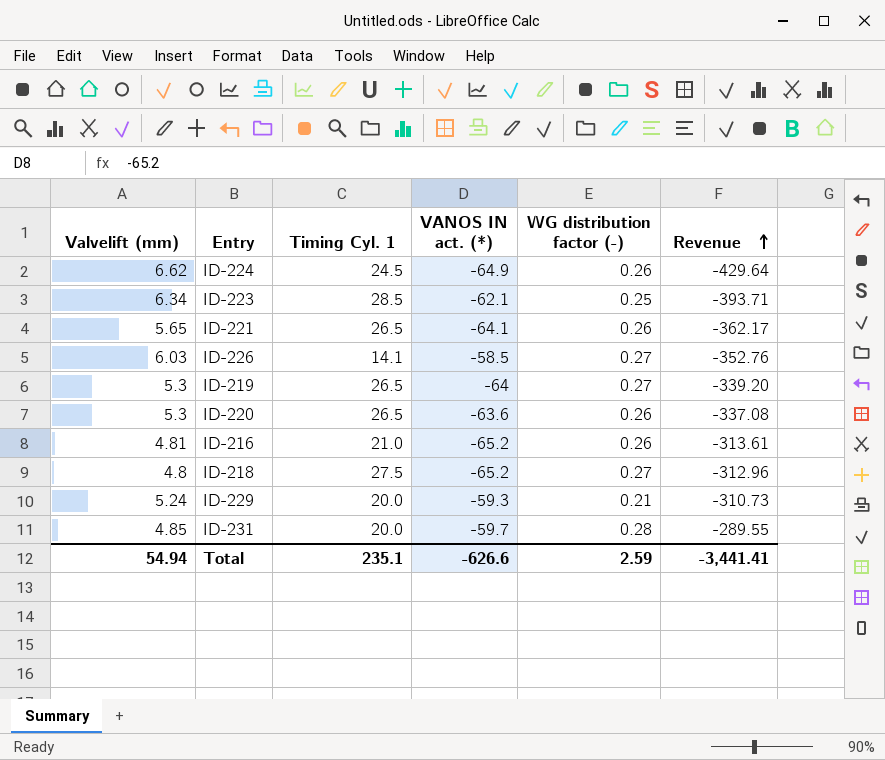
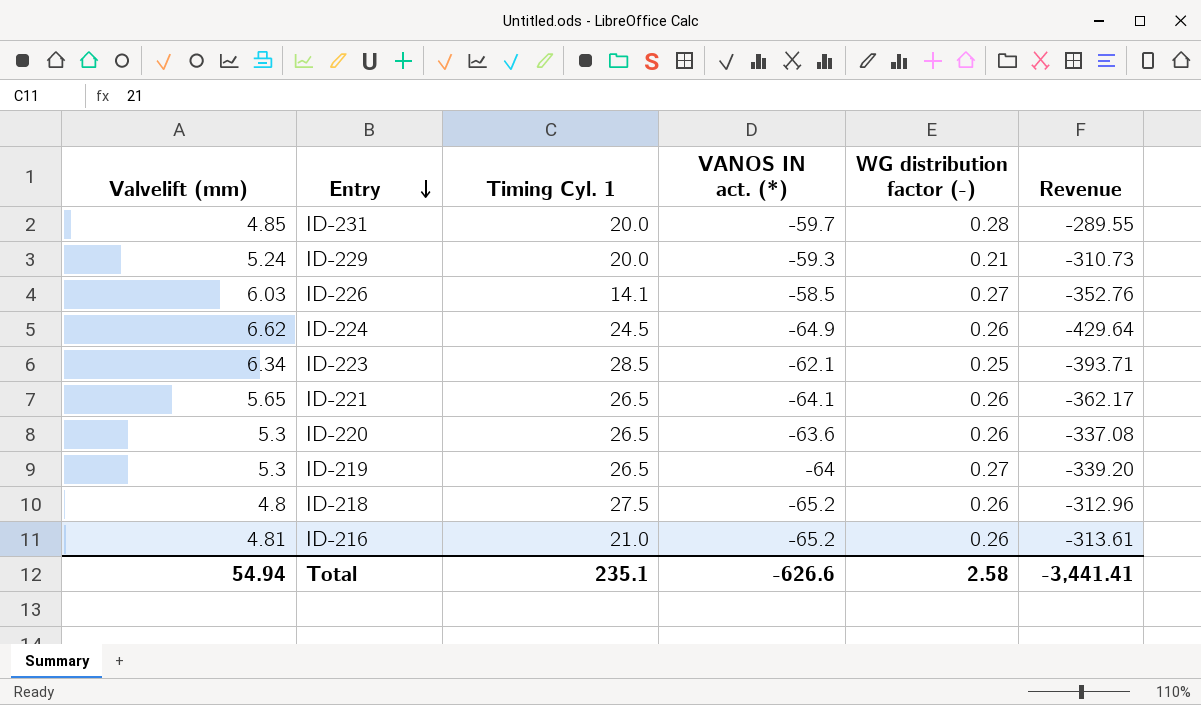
row order: Revenue ascending -> Entry descending
ID-218 | WG distribution factor (-): 0.27 -> 0.26
Total | WG distribution factor (-): 2.59 -> 2.58

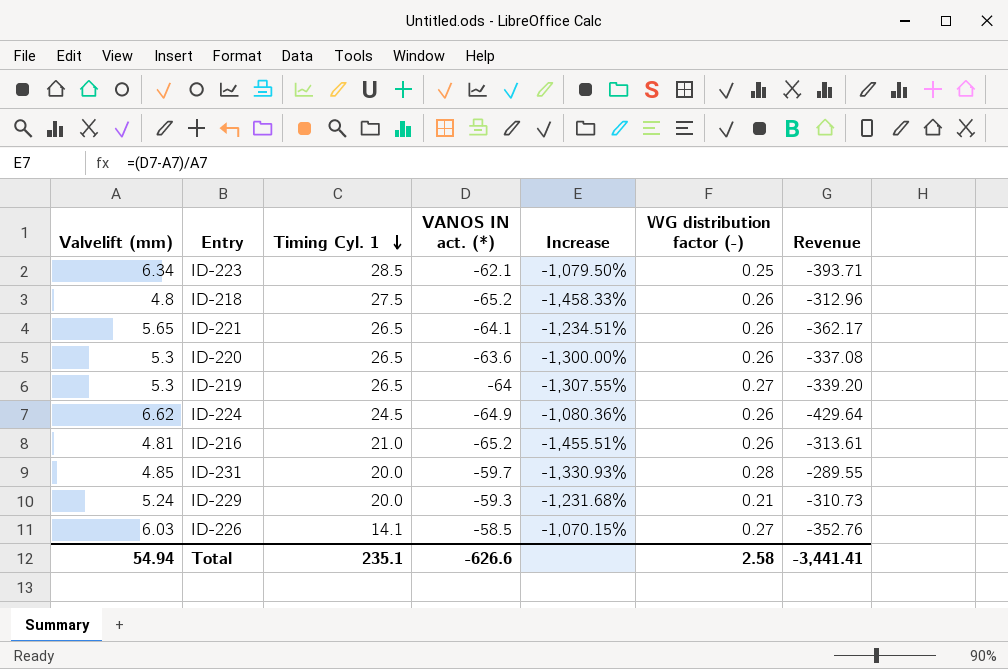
row order: Entry descending -> Timing Cyl. 1 descending
column Increase | formula: none -> ([VANOS IN act. (*)] - [Valvelift (mm)]) / [Valvelift (mm)]

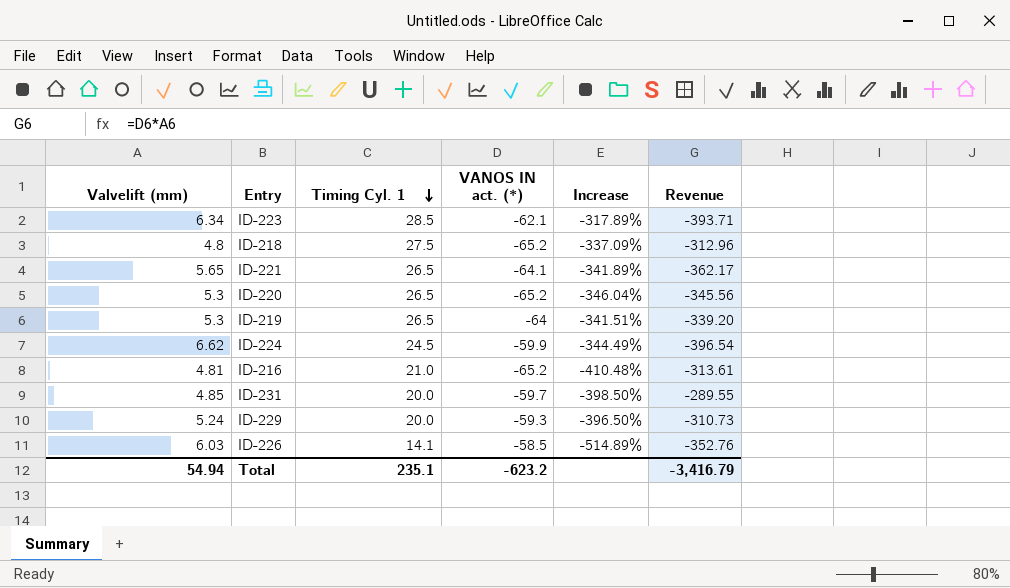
column WG distribution factor (-) | position: 6 -> none
column Increase | formula: ([VANOS IN act. (*)] - [Valvelift (mm)]) / [Valvelift (mm)] -> ([VANOS IN act. (*)] - [Timing Cyl. 1]) / [Timing Cyl. 1]
ID-220 | VANOS IN act. (*): -63.6 -> -65.2
ID-220 | Revenue: -337.08 -> -345.56
ID-224 | VANOS IN act. (*): -64.9 -> -59.9
ID-224 | Revenue: -429.64 -> -396.54
Total | VANOS IN act. (*): -626.6 -> -623.2
Total | Revenue: -3,441.41 -> -3,416.79

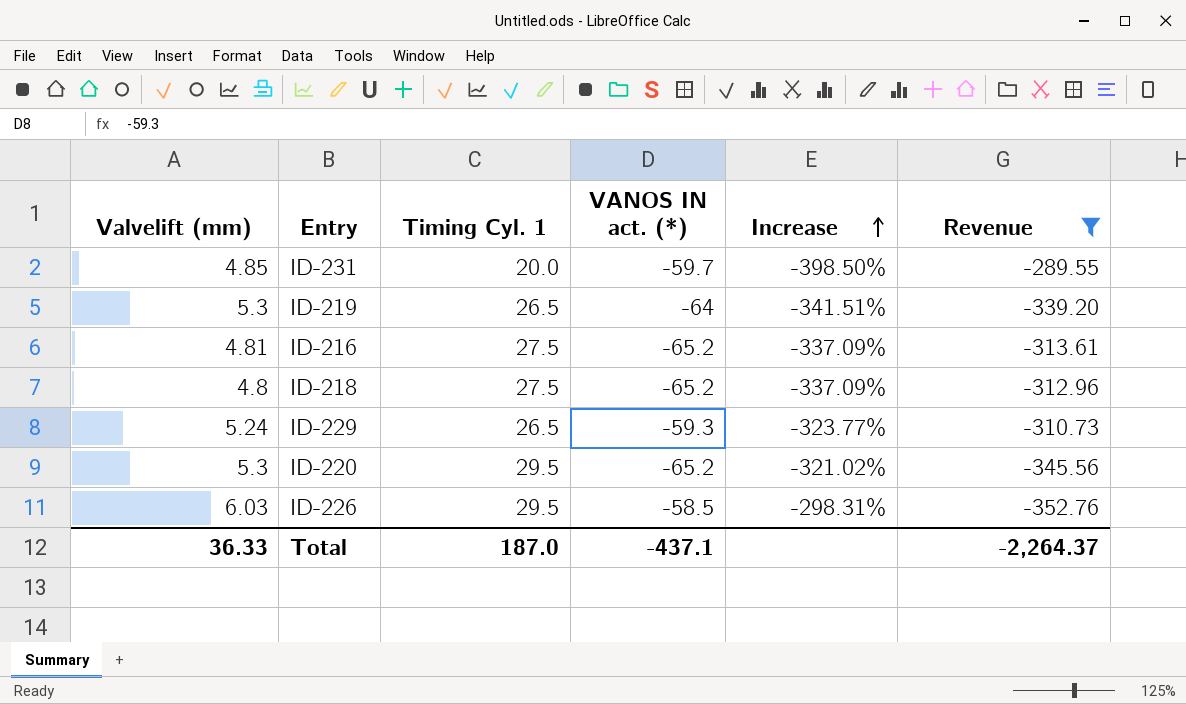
filter: none -> Revenue >= -352.76
row order: Timing Cyl. 1 descending -> Increase ascending
ID-216 | Timing Cyl. 1: 21.0 -> 27.5
ID-216 | Increase: -410.48% -> -337.09%
ID-229 | Timing Cyl. 1: 20.0 -> 26.5
ID-229 | Increase: -396.50% -> -323.77%
ID-220 | Timing Cyl. 1: 26.5 -> 29.5
ID-220 | Increase: -346.04% -> -321.02%
ID-226 | Timing Cyl. 1: 14.1 -> 29.5
ID-226 | Increase: -514.89% -> -298.31%
Total | Valvelift (mm): 54.94 -> 36.33
Total | Timing Cyl. 1: 235.1 -> 187.0
Total | VANOS IN act. (*): -623.2 -> -437.1
Total | Revenue: -3,416.79 -> -2,264.37

